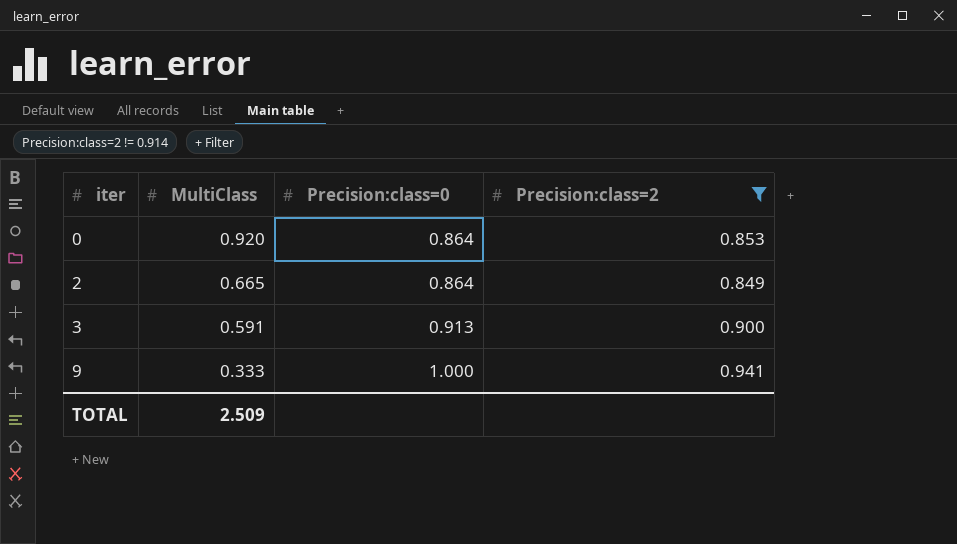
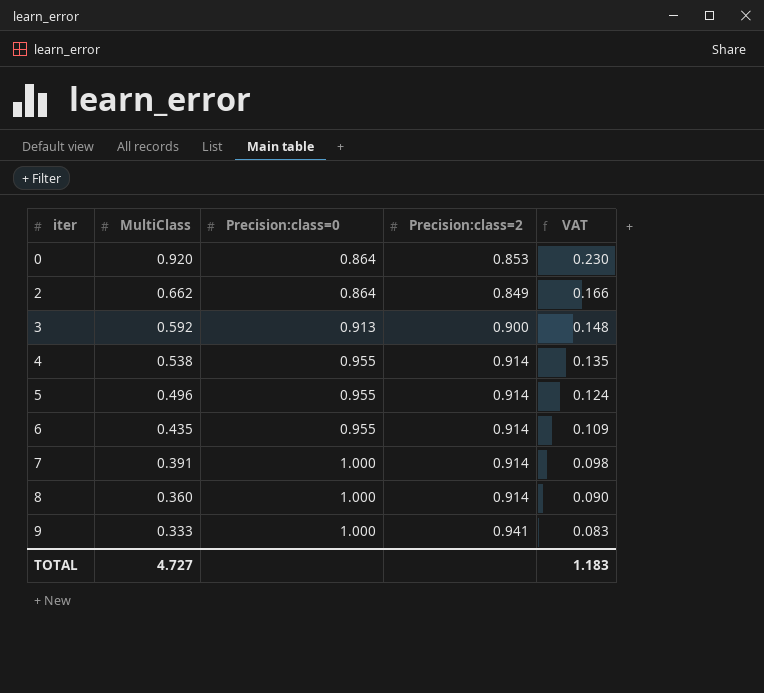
filter: Precision:class=2 != 0.914 -> none
column VAT | formula: none -> [MultiClass] * 0.25
2 | MultiClass: 0.665 -> 0.662
3 | MultiClass: 0.591 -> 0.592
TOTAL | MultiClass: 2.509 -> 4.727

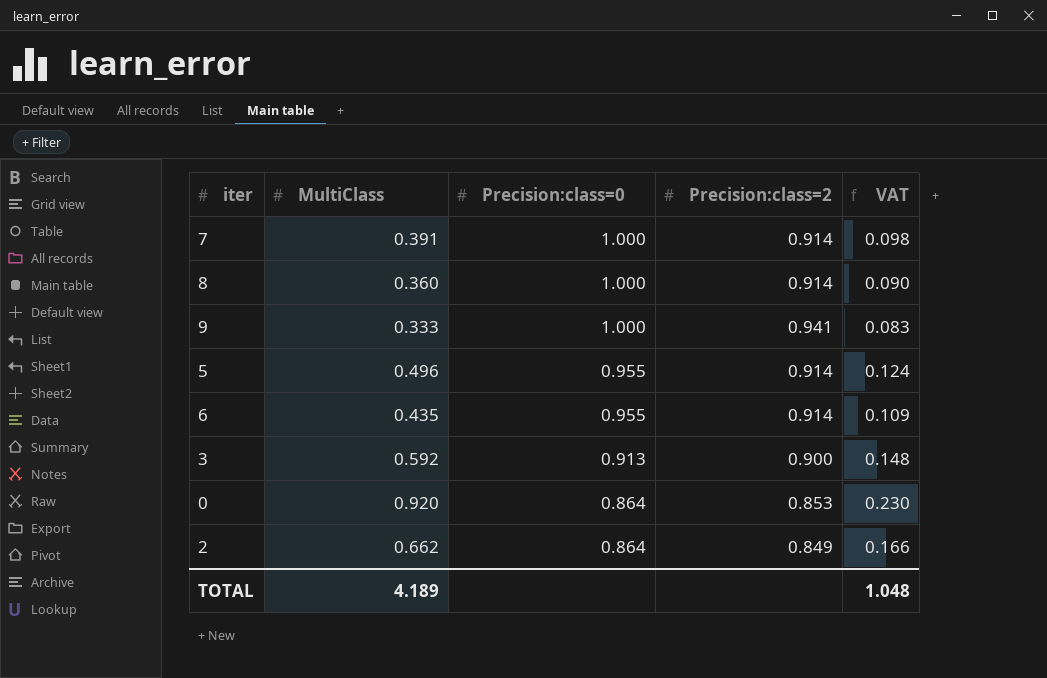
row order: iter ascending -> Precision:class=0 descending
row 4: 0.538 | 0.955 | 0.914 | 0.135 -> none
TOTAL | MultiClass: 4.727 -> 4.189
TOTAL | VAT: 1.183 -> 1.048

